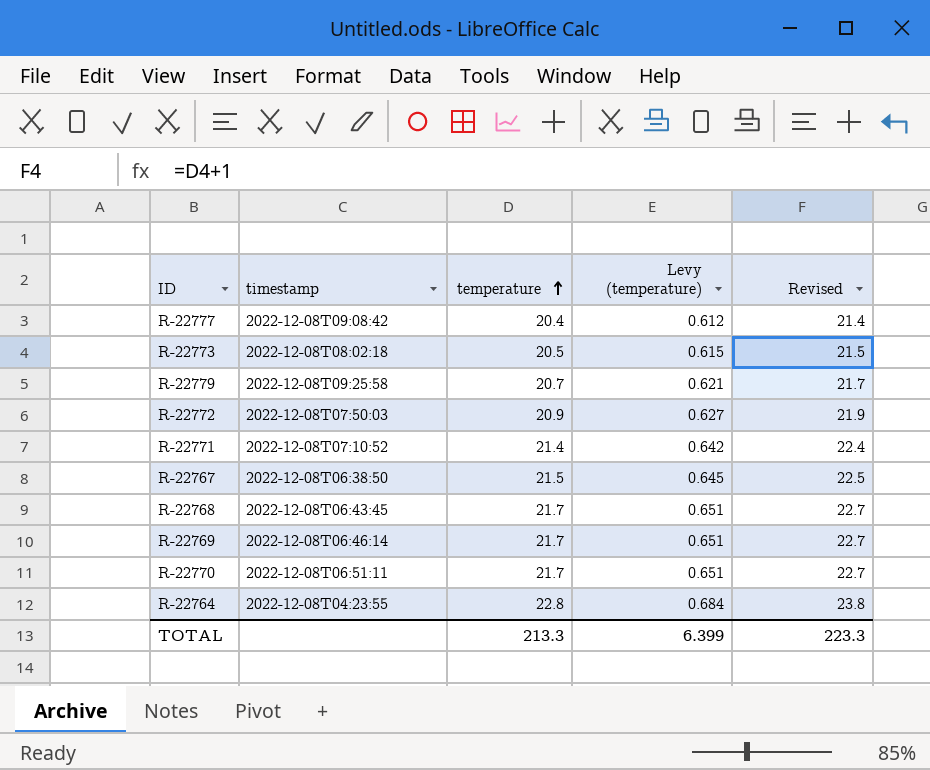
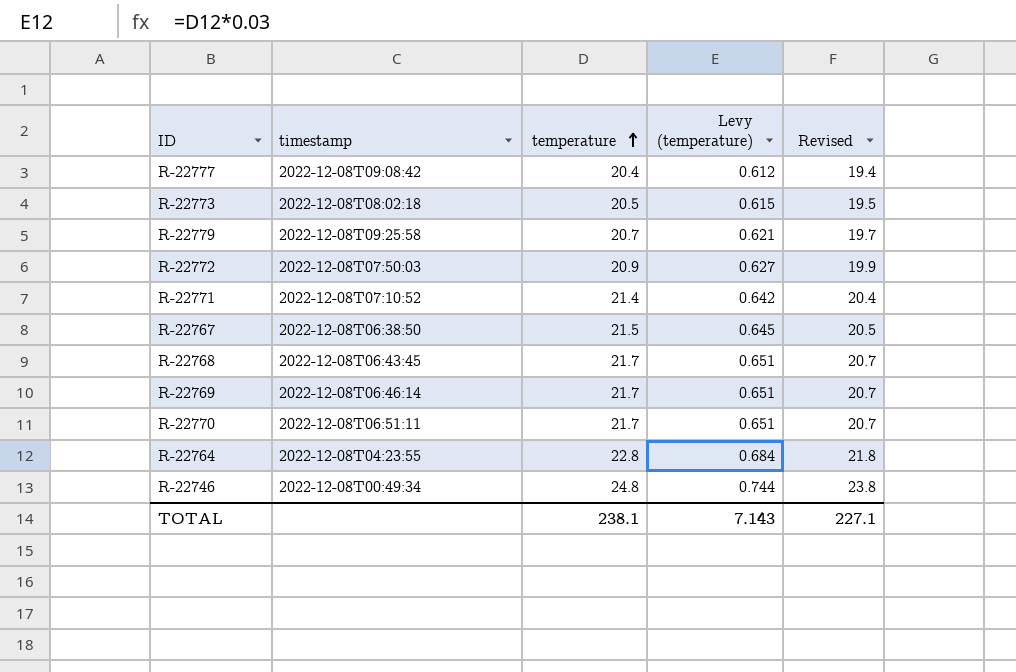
column Revised | formula: [temperature] + 1 -> [temperature] - 1
row R-22746: none -> 2022-12-08T00:49:34 | 24.8 | 0.744 | 23.8
TOTAL | temperature: 213.3 -> 238.1
TOTAL | Levy (temperature): 6.399 -> 7.143
TOTAL | Revised: 223.3 -> 227.1

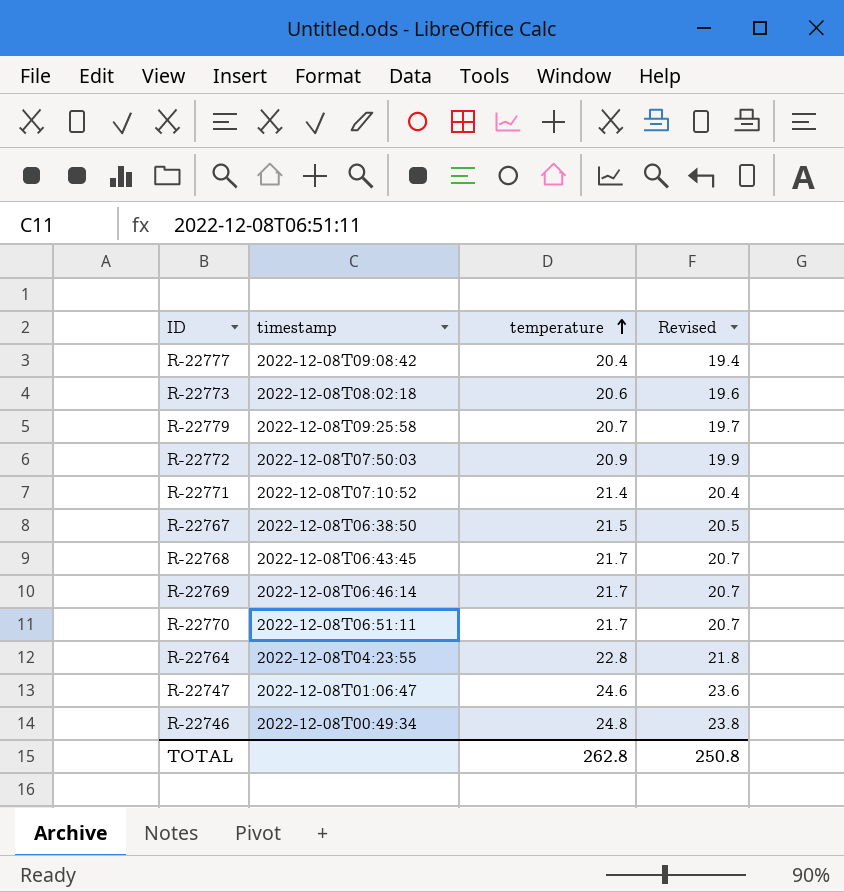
column Levy (temperature) | formula: [temperature] * 0.03 -> none
R-22773 | temperature: 20.5 -> 20.6
R-22773 | Revised: 19.5 -> 19.6
row R-22747: none -> 2022-12-08T01:06:47 | 24.6 | 23.6
TOTAL | temperature: 238.1 -> 262.8
TOTAL | Revised: 227.1 -> 250.8

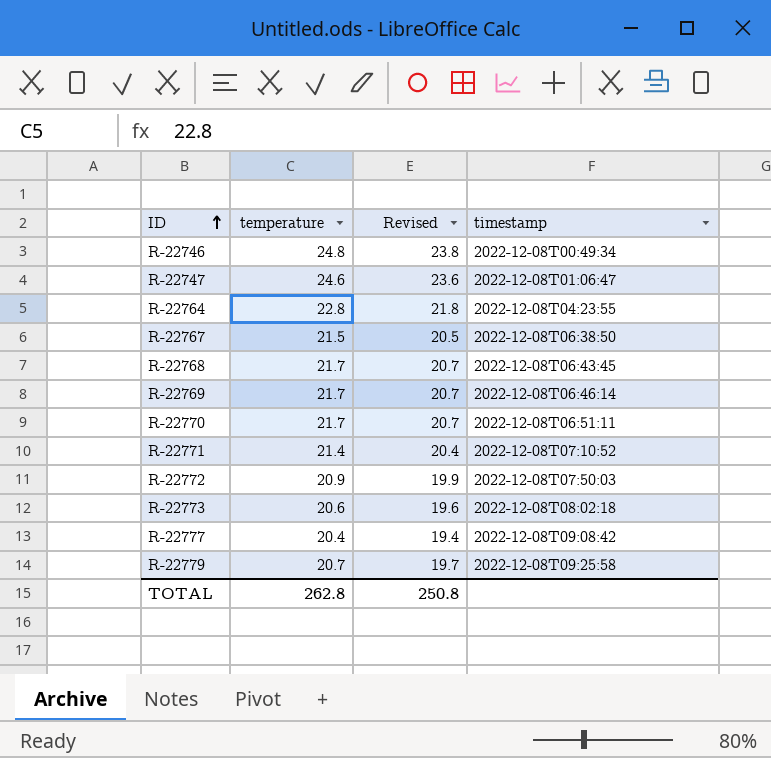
row order: temperature ascending -> ID ascending
column timestamp | position: 2 -> 4

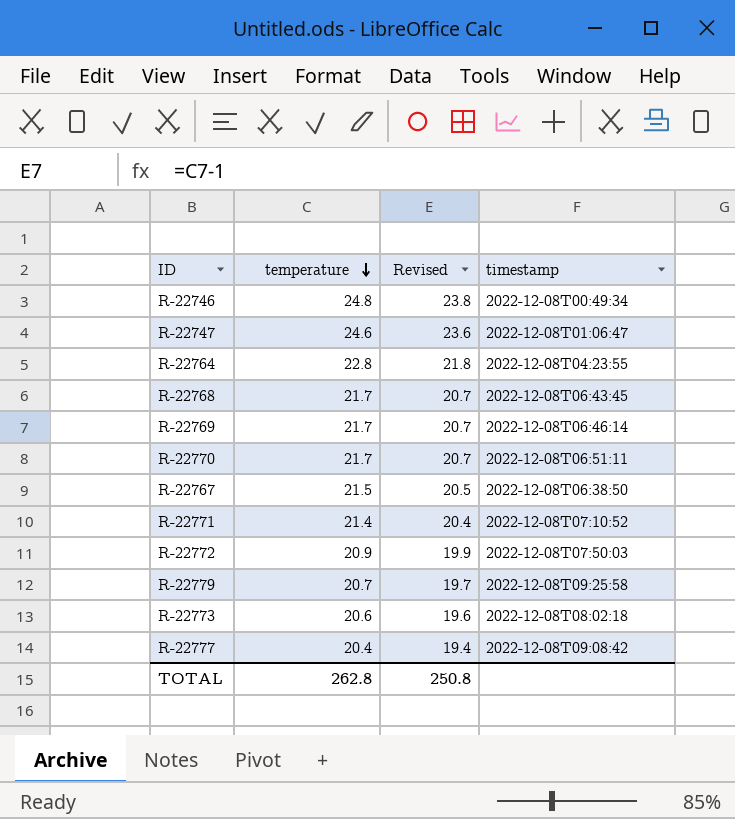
row order: ID ascending -> temperature descending

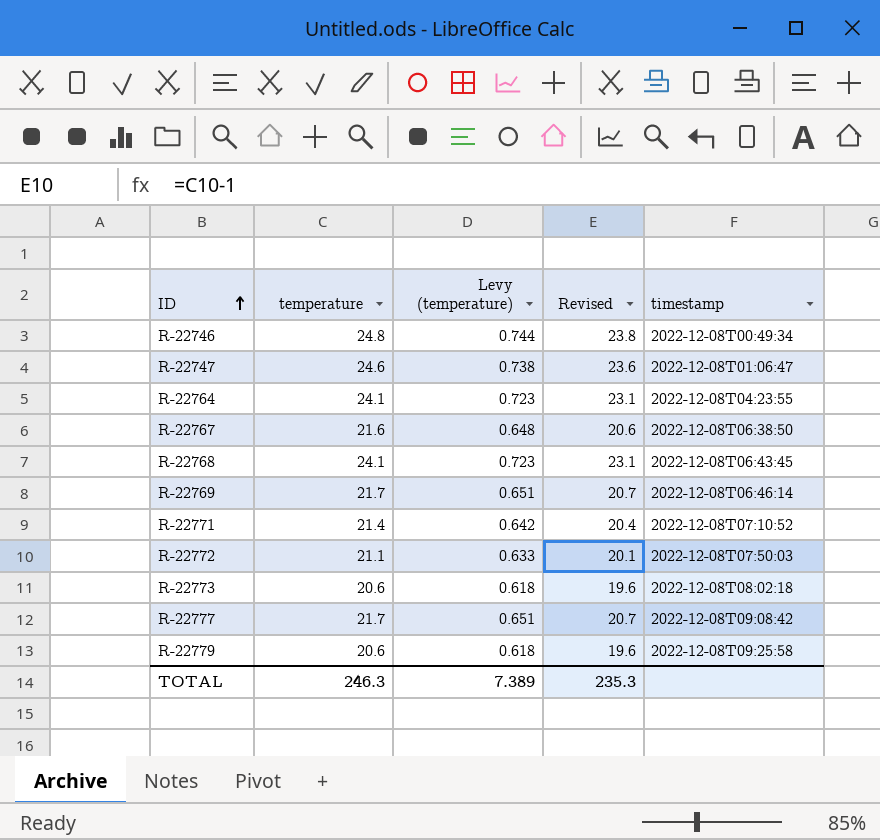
row order: temperature descending -> ID ascending
column Levy (temperature) | formula: none -> [temperature] * 0.03
row R-22770: 21.7 | 20.7 | 2022-12-08T06:51:11 -> none
R-22764 | temperature: 22.8 -> 24.1
R-22764 | Revised: 21.8 -> 23.1
R-22767 | temperature: 21.5 -> 21.6
R-22767 | Revised: 20.5 -> 20.6
R-22768 | temperature: 21.7 -> 24.1
R-22768 | Revised: 20.7 -> 23.1
R-22772 | temperature: 20.9 -> 21.1
R-22772 | Revised: 19.9 -> 20.1
R-22777 | temperature: 20.4 -> 21.7
R-22777 | Revised: 19.4 -> 20.7
R-22779 | temperature: 20.7 -> 20.6
R-22779 | Revised: 19.7 -> 19.6
TOTAL | temperature: 262.8 -> 246.3
TOTAL | Revised: 250.8 -> 235.3

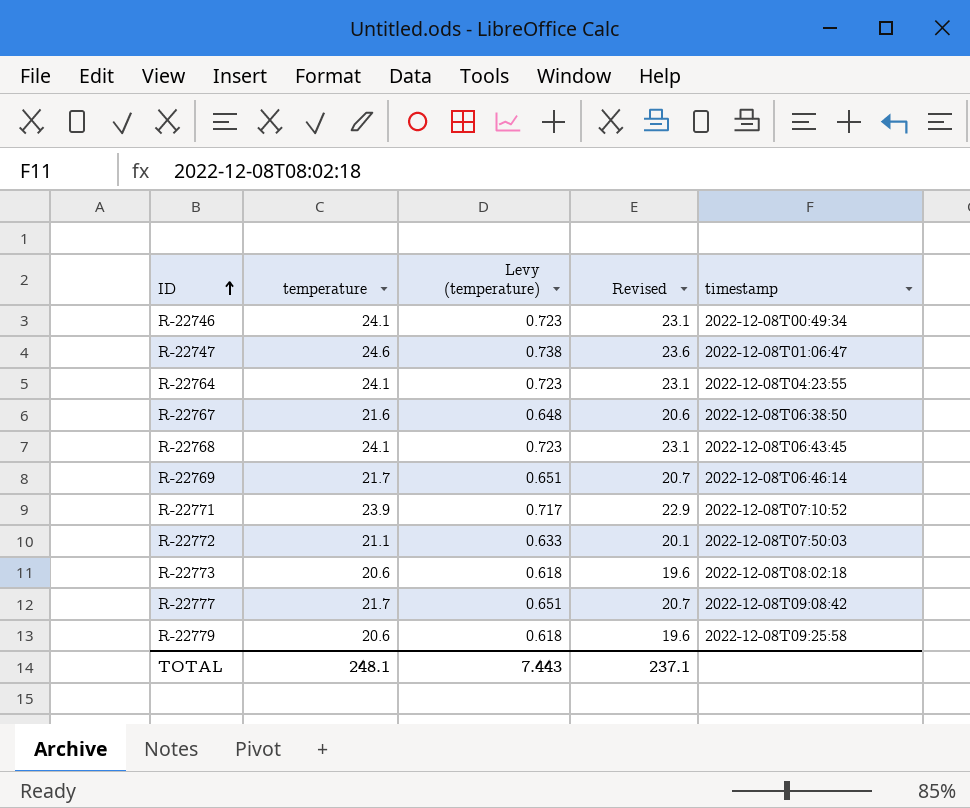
R-22746 | temperature: 24.8 -> 24.1
R-22746 | Levy (temperature): 0.744 -> 0.723
R-22746 | Revised: 23.8 -> 23.1
R-22771 | temperature: 21.4 -> 23.9
R-22771 | Levy (temperature): 0.642 -> 0.717
R-22771 | Revised: 20.4 -> 22.9
TOTAL | temperature: 246.3 -> 248.1
TOTAL | Levy (temperature): 7.389 -> 7.443
TOTAL | Revised: 235.3 -> 237.1

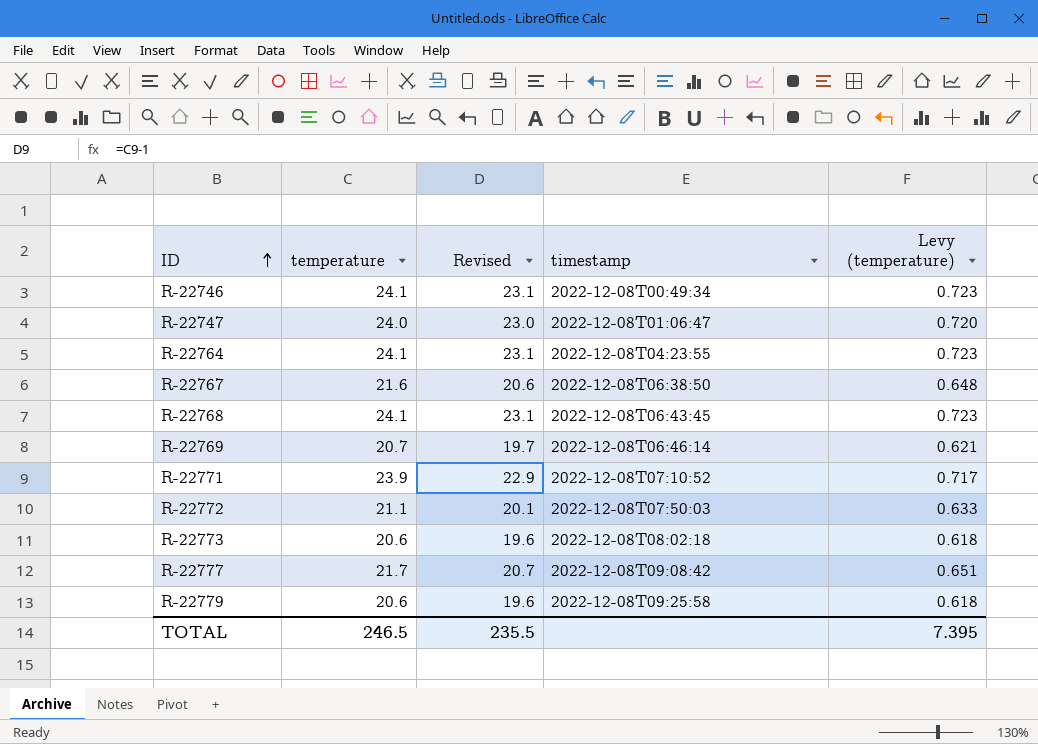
column Levy (temperature) | position: 3 -> 5
R-22747 | temperature: 24.6 -> 24.0
R-22747 | Revised: 23.6 -> 23.0
R-22747 | Levy (temperature): 0.738 -> 0.720
R-22769 | temperature: 21.7 -> 20.7
R-22769 | Revised: 20.7 -> 19.7
R-22769 | Levy (temperature): 0.651 -> 0.621
TOTAL | temperature: 248.1 -> 246.5
TOTAL | Revised: 237.1 -> 235.5
TOTAL | Levy (temperature): 7.443 -> 7.395

